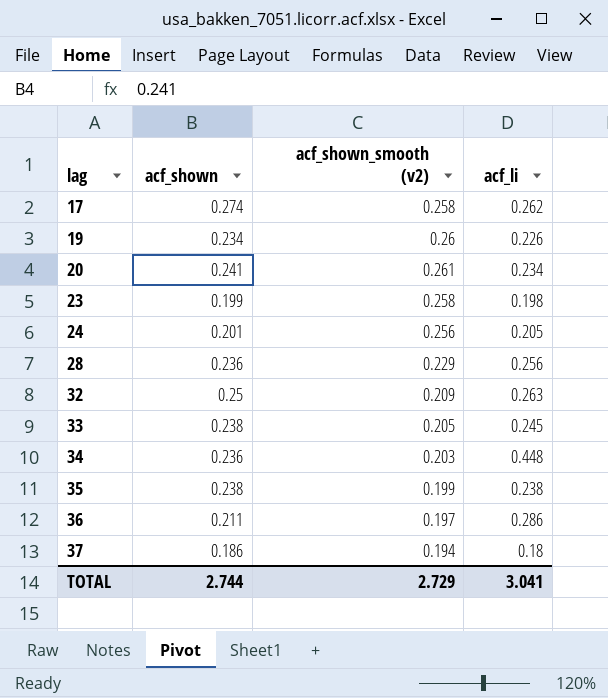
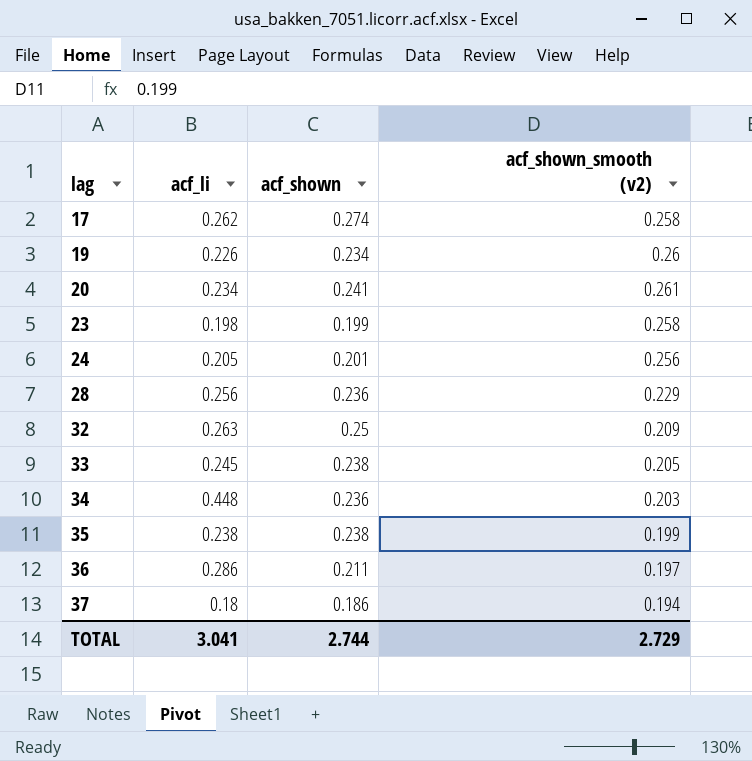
column acf_li | position: 4 -> 2

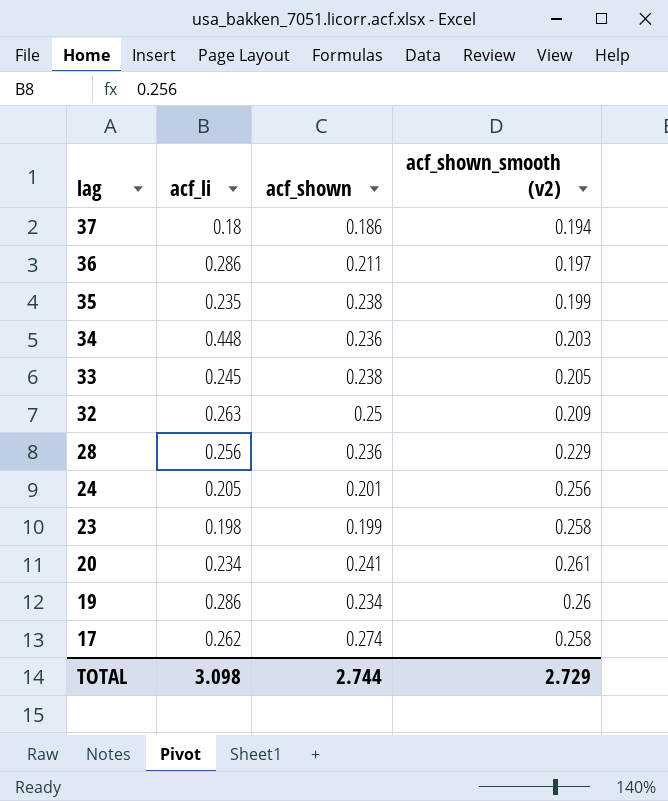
row order: lag ascending -> lag descending
35 | acf_li: 0.238 -> 0.235
19 | acf_li: 0.226 -> 0.286
TOTAL | acf_li: 3.041 -> 3.098

